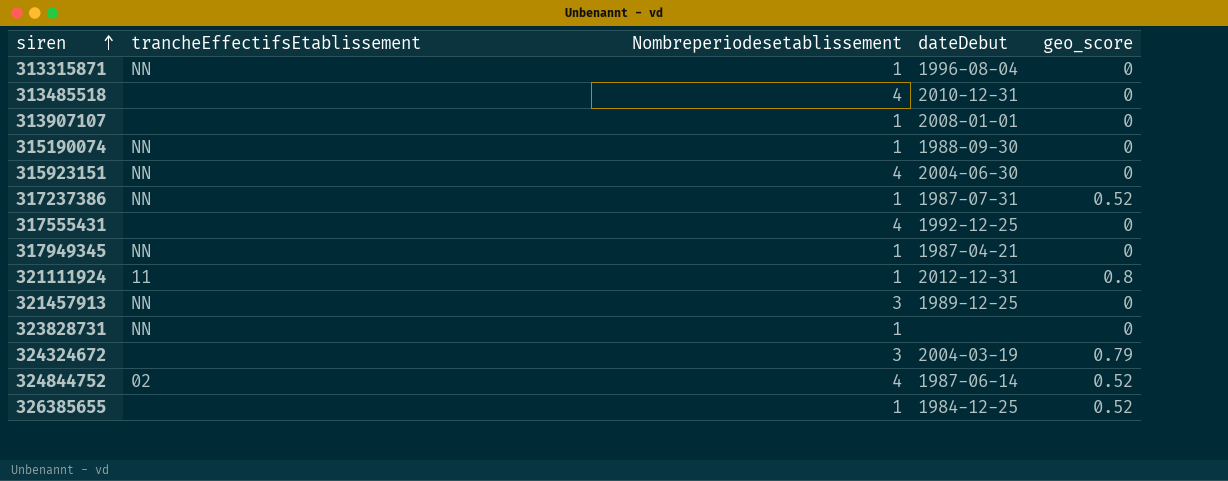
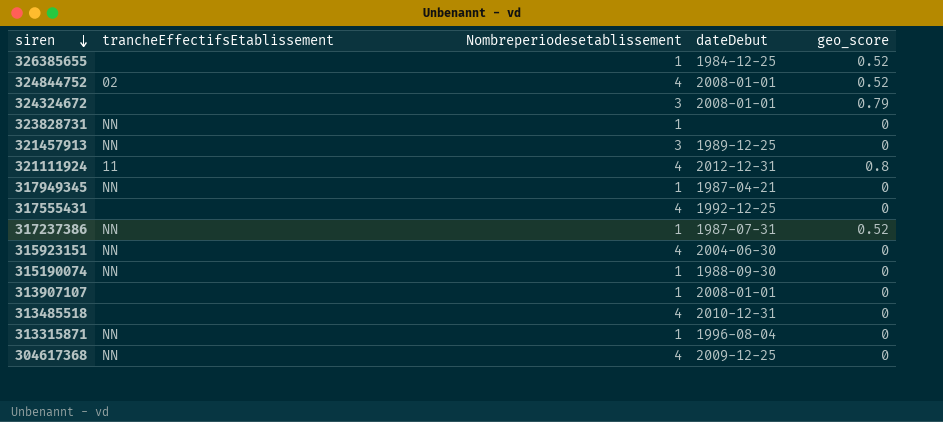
row order: siren ascending -> siren descending
324844752 | dateDebut: 1987-06-14 -> 2008-01-01
324324672 | dateDebut: 2004-03-19 -> 2008-01-01
321111924 | Nombreperiodesetablissement: 1 -> 4
row 304617368: none -> NN | 4 | 2009-12-25 | 0

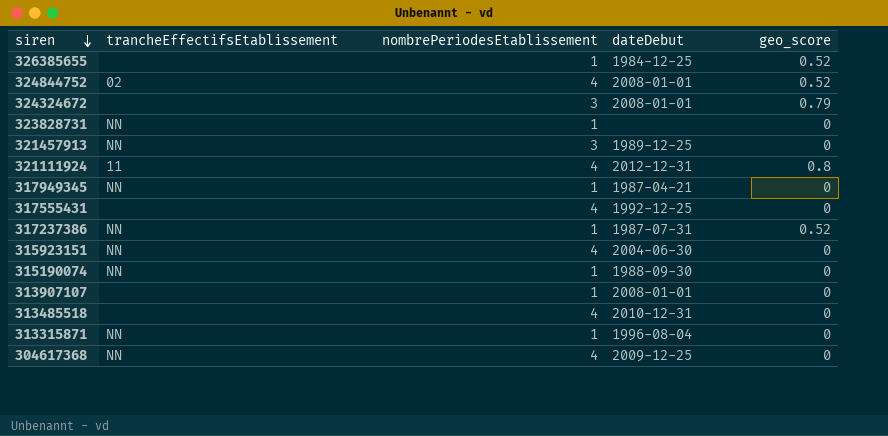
column name: Nombreperiodesetablissement -> nombrePeriodesEtablissement

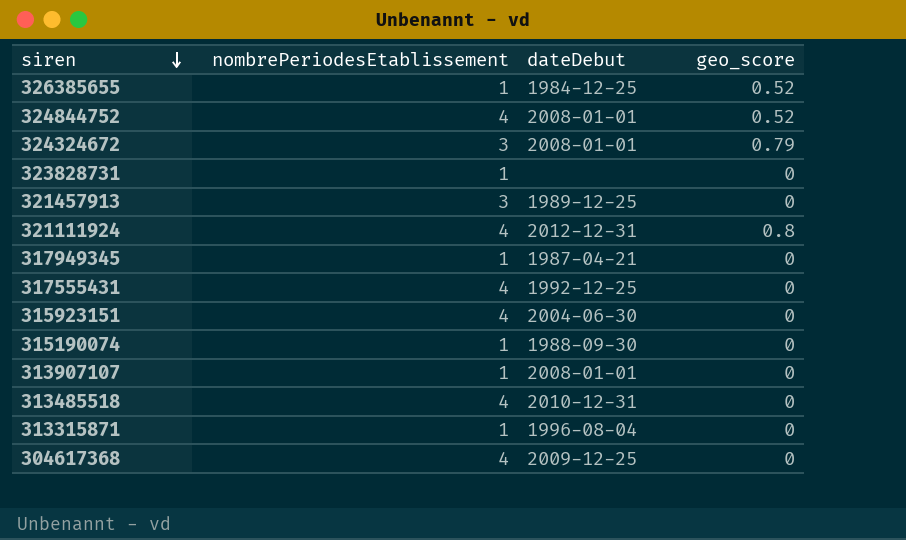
column trancheEffectifsEtablissement | position: 2 -> none
row 317237386: NN | 1 | 1987-07-31 | 0.52 -> none

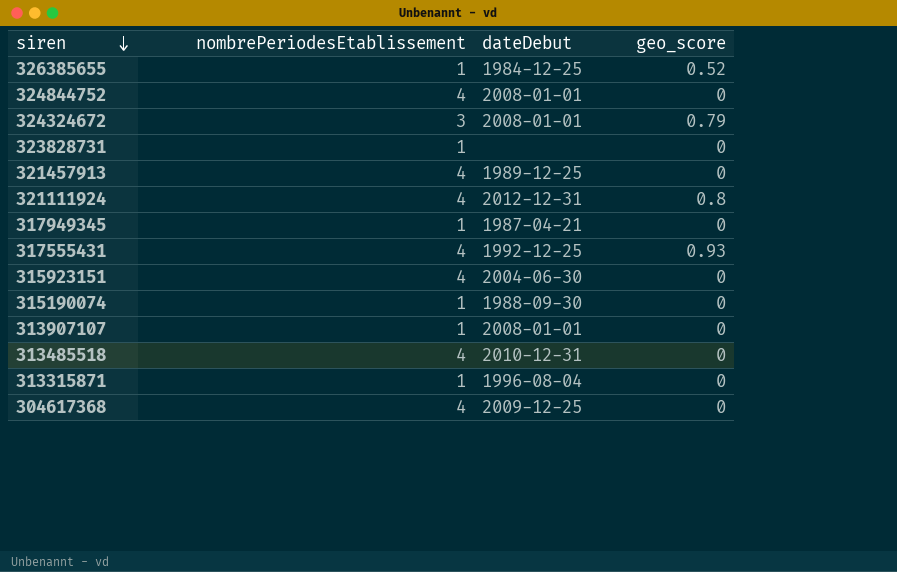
324844752 | geo_score: 0.52 -> 0
321457913 | nombrePeriodesEtablissement: 3 -> 4
317555431 | geo_score: 0 -> 0.93

